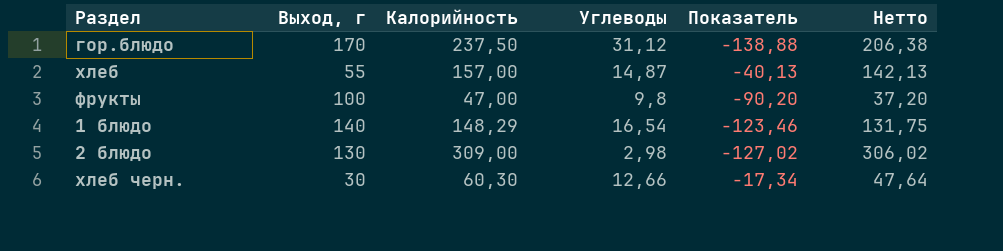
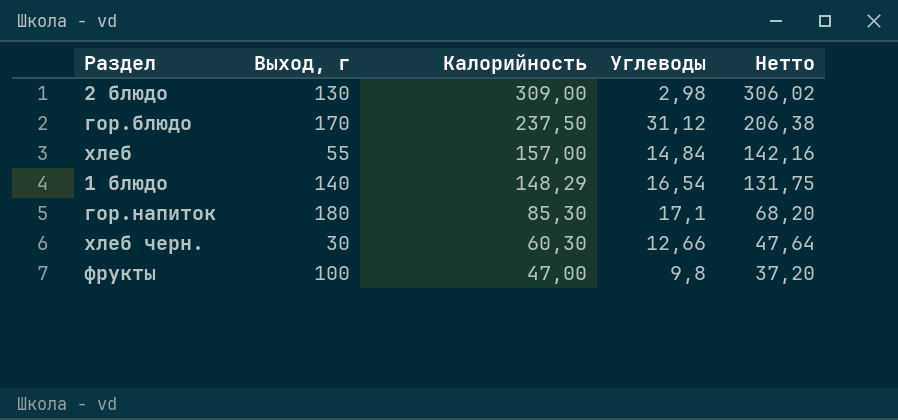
row order: none -> Калорийность descending
column Показатель | formula: [Углеводы] - [Выход, г] -> none
хлеб | Углеводы: 14,87 -> 14,84
хлеб | Нетто: 142,13 -> 142,16
row гор.напиток: none -> 180 | 85,30 | 17,1 | 68,20

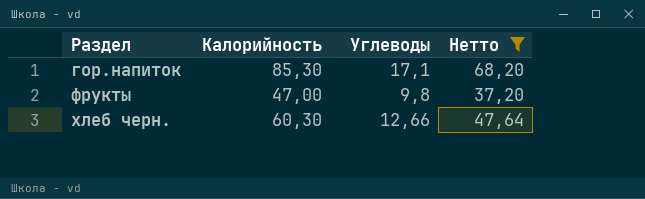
filter: none -> Нетто <= 68,20
row order: Калорийность descending -> Раздел ascending
column Выход, г | position: 2 -> none

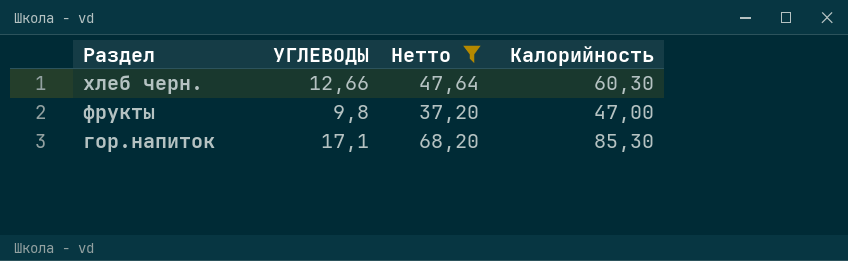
row order: Раздел ascending -> Раздел descending
column name: Углеводы -> УГЛЕВОДЫ
column Калорийность | position: 2 -> 4

